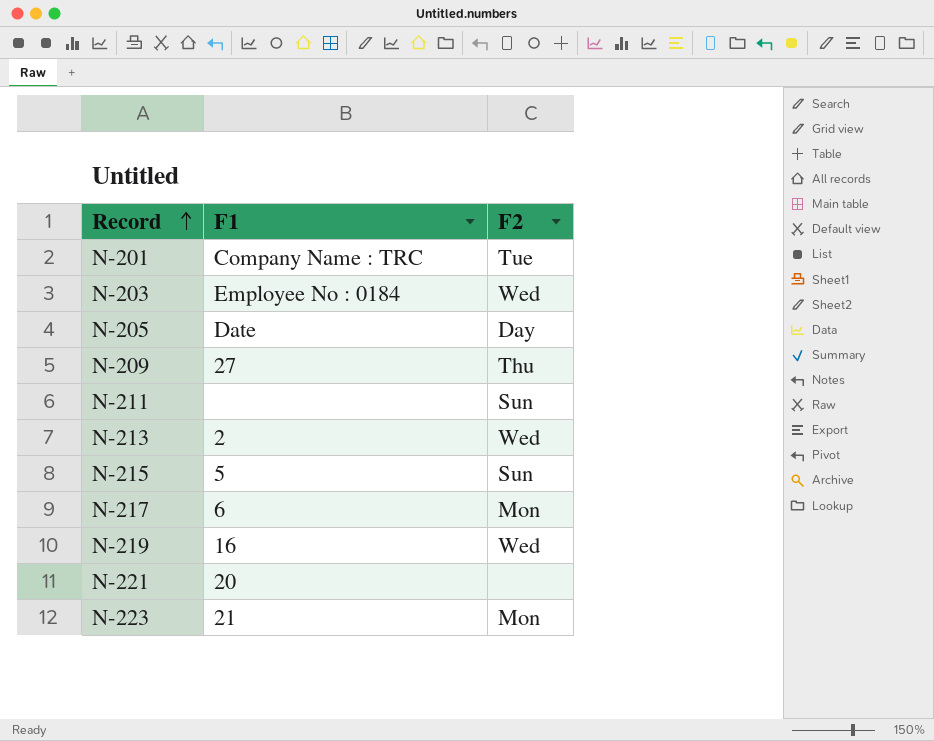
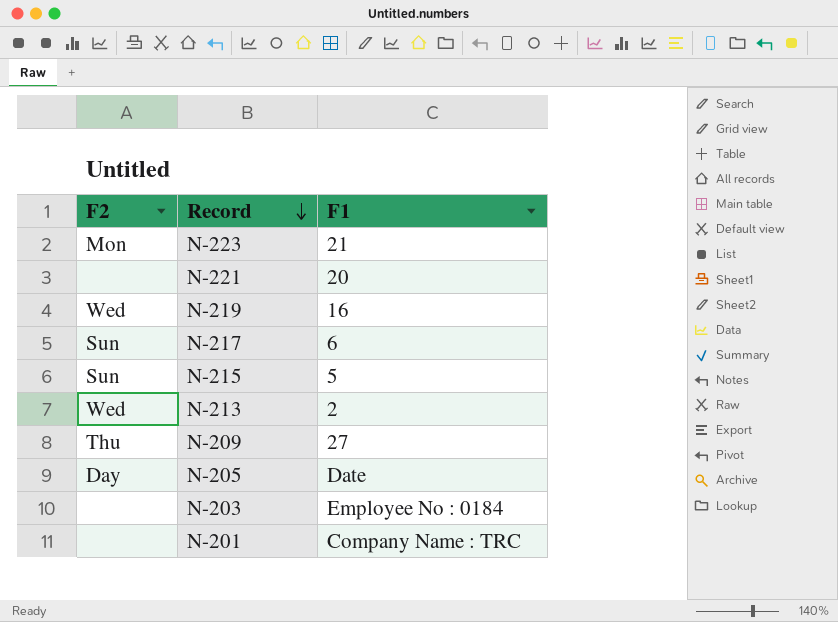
row order: Record ascending -> Record descending
column F2 | position: 3 -> 1
row N-211: none | Sun -> none
N-217 | F2: Mon -> Sun
N-203 | F2: Wed -> none
N-201 | F2: Tue -> none

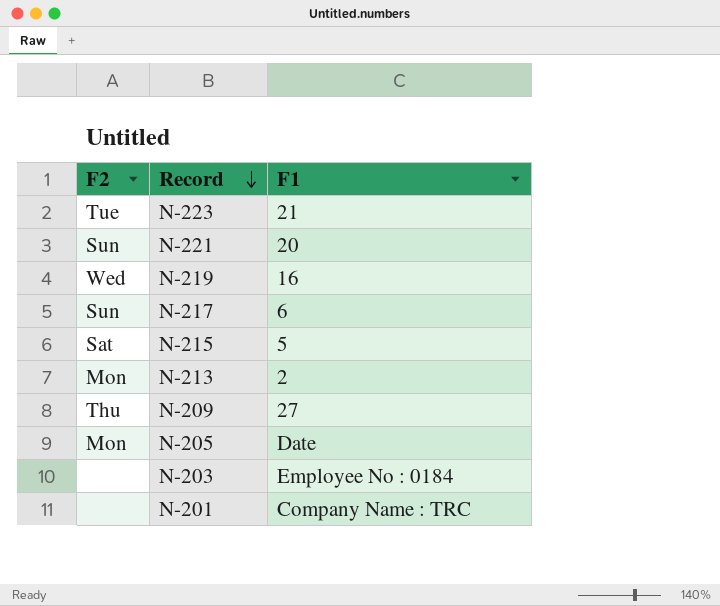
N-223 | F2: Mon -> Tue
N-221 | F2: none -> Sun
N-215 | F2: Sun -> Sat
N-213 | F2: Wed -> Mon
N-205 | F2: Day -> Mon

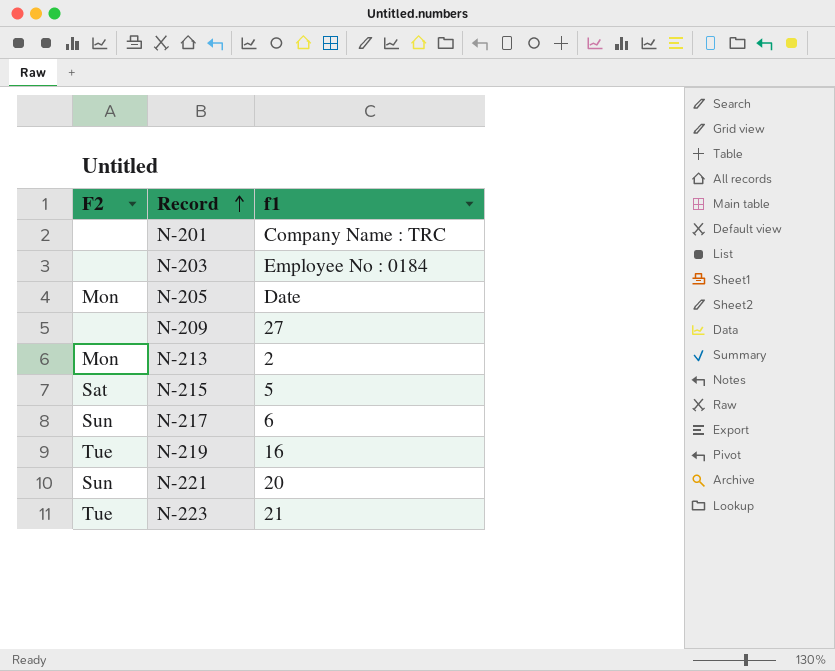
row order: Record descending -> Record ascending
column name: F1 -> f1
N-209 | F2: Thu -> none
N-219 | F2: Wed -> Tue

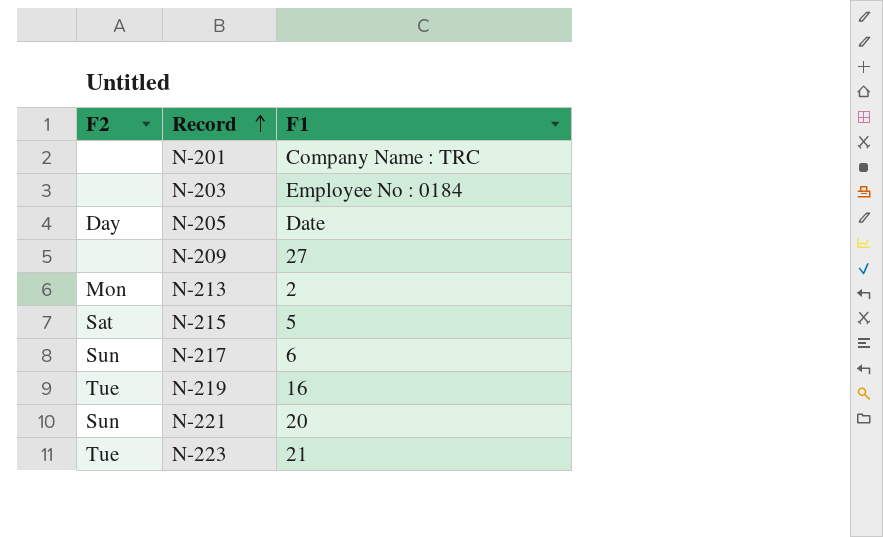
column name: f1 -> F1
N-205 | F2: Mon -> Day

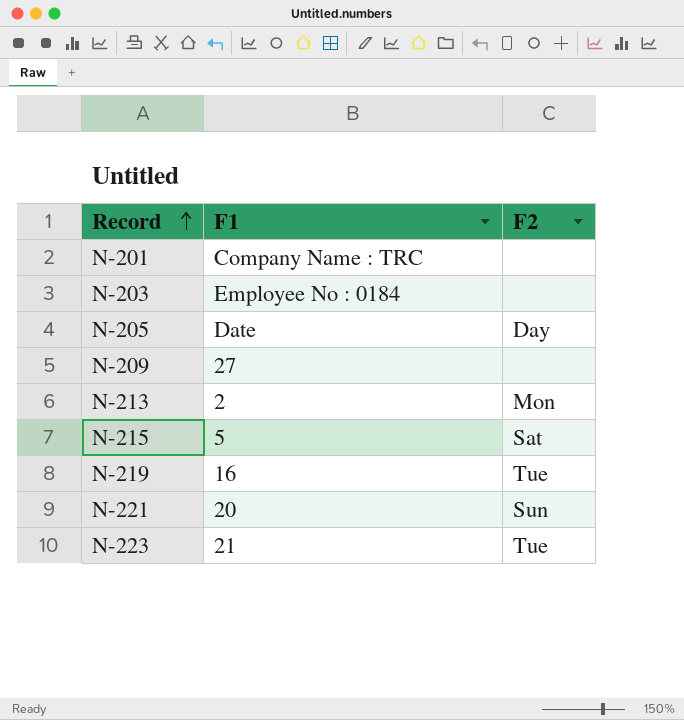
column F2 | position: 1 -> 3
row N-217: Sun | 6 -> none

